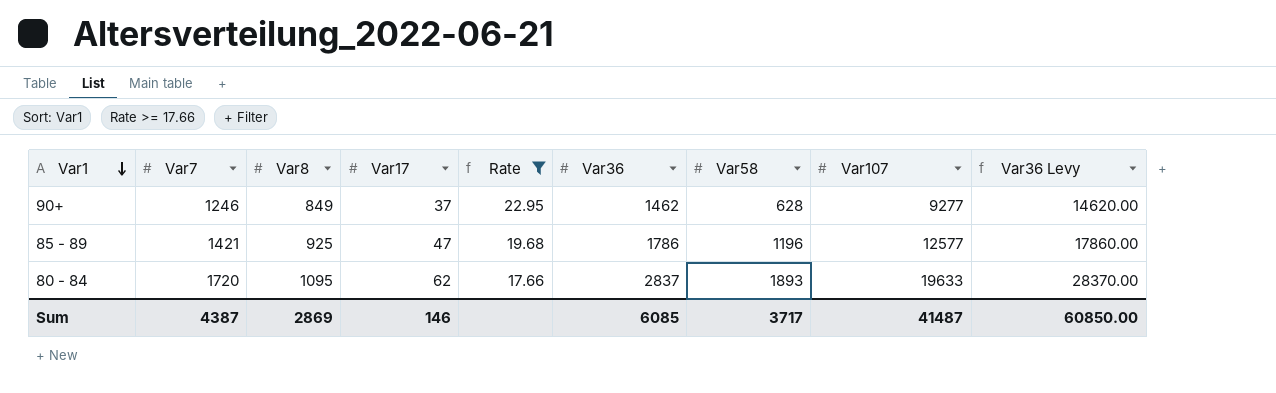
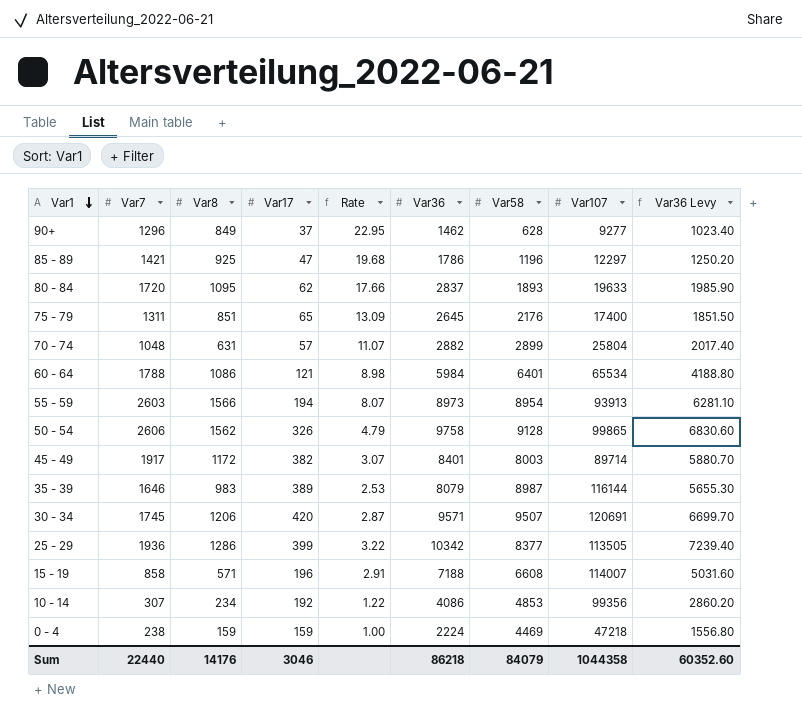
filter: Rate >= 17.66 -> none
column Var36 Levy | formula: [Var36] * 10 -> [Var36] * 0.7
90+ | Var7: 1246 -> 1296
85 - 89 | Var107: 12577 -> 12297
Sum | Var7: 4387 -> 22440
Sum | Var8: 2869 -> 14176
Sum | Var17: 146 -> 3046
Sum | Var36: 6085 -> 86218
Sum | Var58: 3717 -> 84079
Sum | Var107: 41487 -> 1044358
Sum | Var36 Levy: 60850.00 -> 60352.60

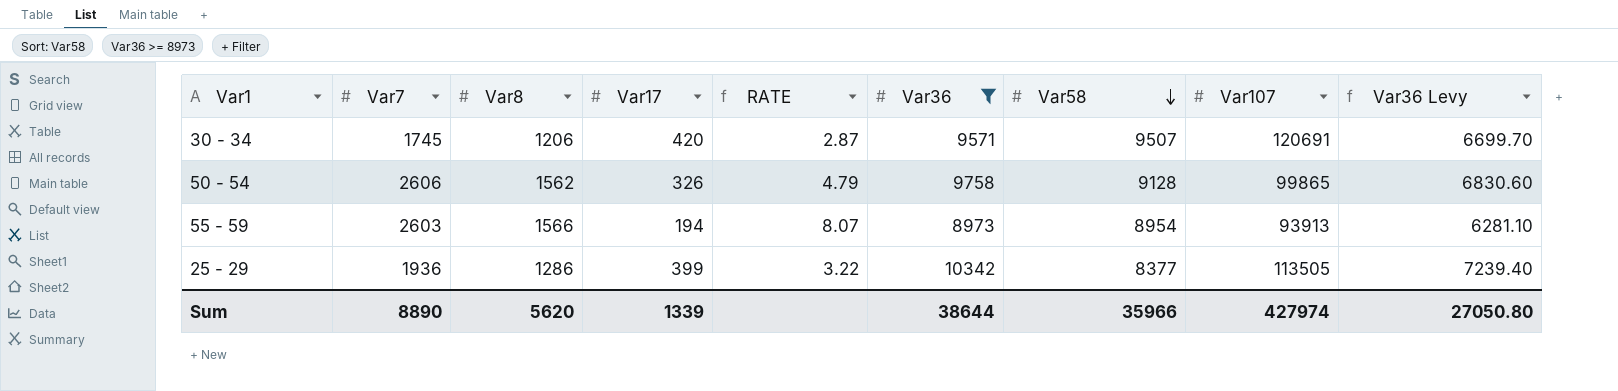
filter: none -> Var36 >= 8973
row order: Var1 descending -> Var58 descending
column name: Rate -> RATE
Sum | Var7: 22440 -> 8890
Sum | Var8: 14176 -> 5620
Sum | Var17: 3046 -> 1339
Sum | Var36: 86218 -> 38644
Sum | Var58: 84079 -> 35966
Sum | Var107: 1044358 -> 427974
Sum | Var36 Levy: 60352.60 -> 27050.80

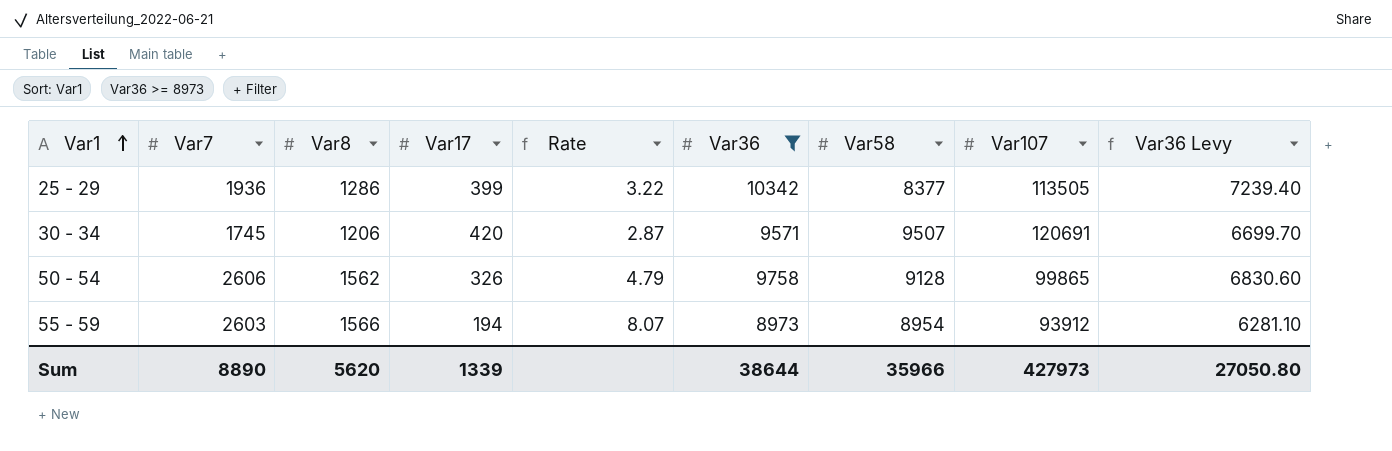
row order: Var58 descending -> Var1 ascending
column name: RATE -> Rate
55 - 59 | Var107: 93913 -> 93912
Sum | Var107: 427974 -> 427973

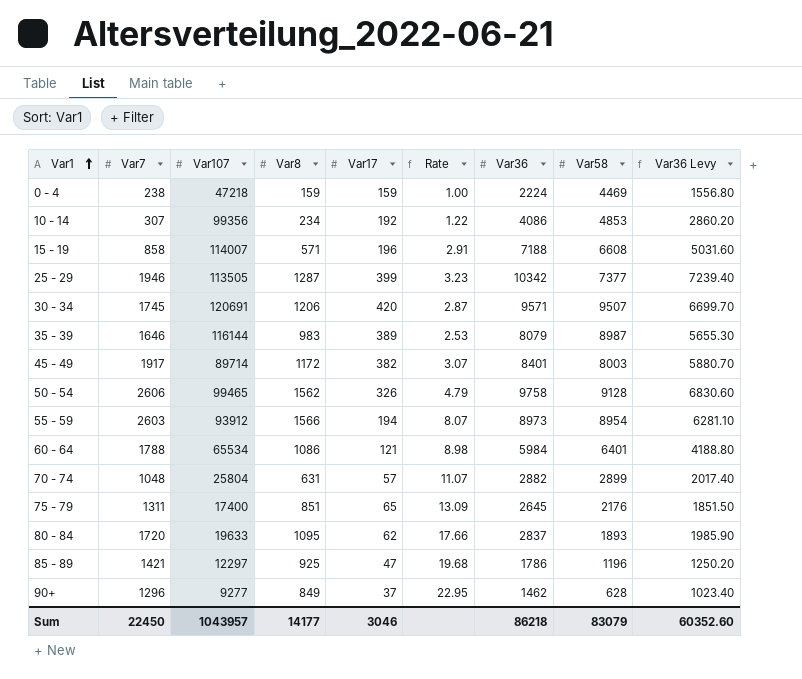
filter: Var36 >= 8973 -> none
column Var107 | position: 8 -> 3
25 - 29 | Var7: 1936 -> 1946
25 - 29 | Var8: 1286 -> 1287
25 - 29 | Rate: 3.22 -> 3.23
25 - 29 | Var58: 8377 -> 7377
50 - 54 | Var107: 99865 -> 99465
Sum | Var7: 8890 -> 22450
Sum | Var107: 427973 -> 1043957
Sum | Var8: 5620 -> 14177
Sum | Var17: 1339 -> 3046
Sum | Var36: 38644 -> 86218
Sum | Var58: 35966 -> 83079
Sum | Var36 Levy: 27050.80 -> 60352.60

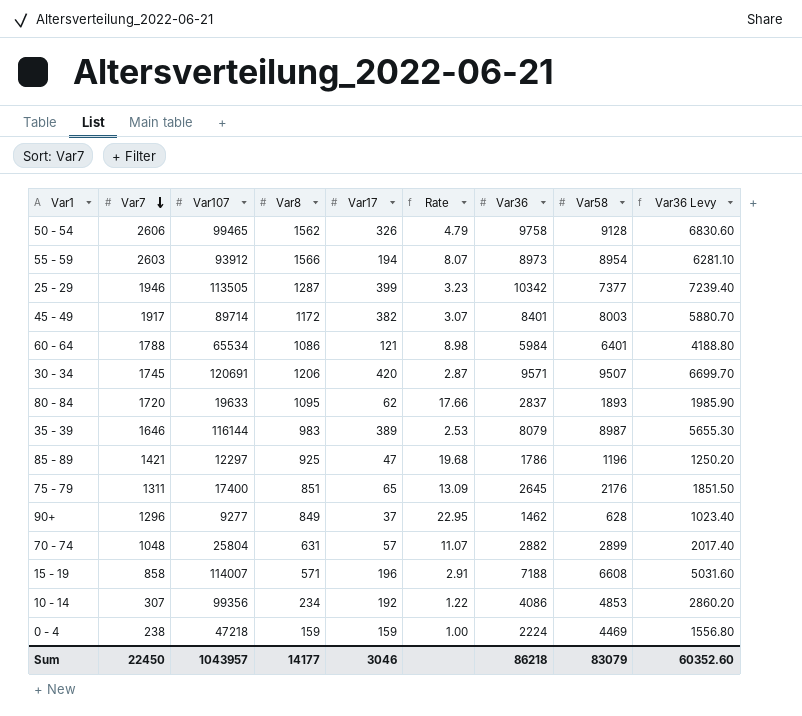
row order: Var1 ascending -> Var7 descending

